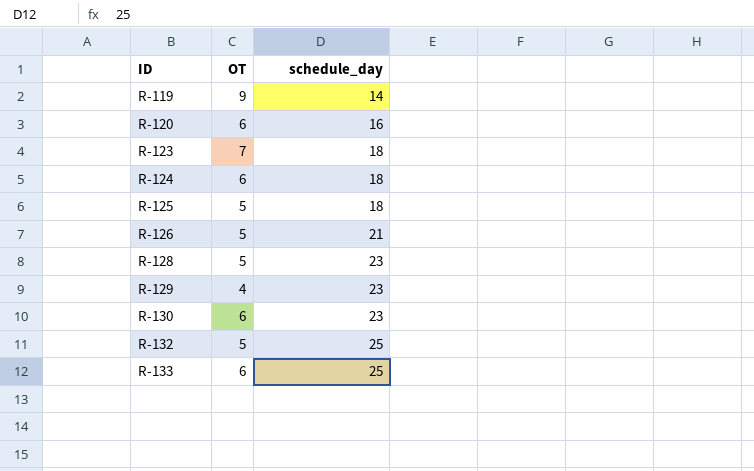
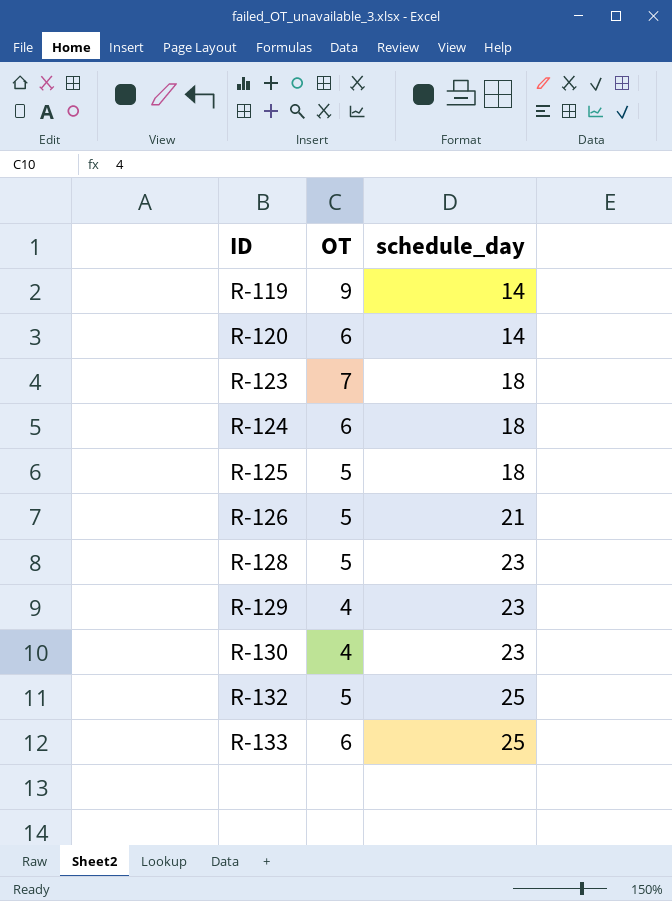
R-120 | schedule_day: 16 -> 14
R-130 | OT: 6 -> 4

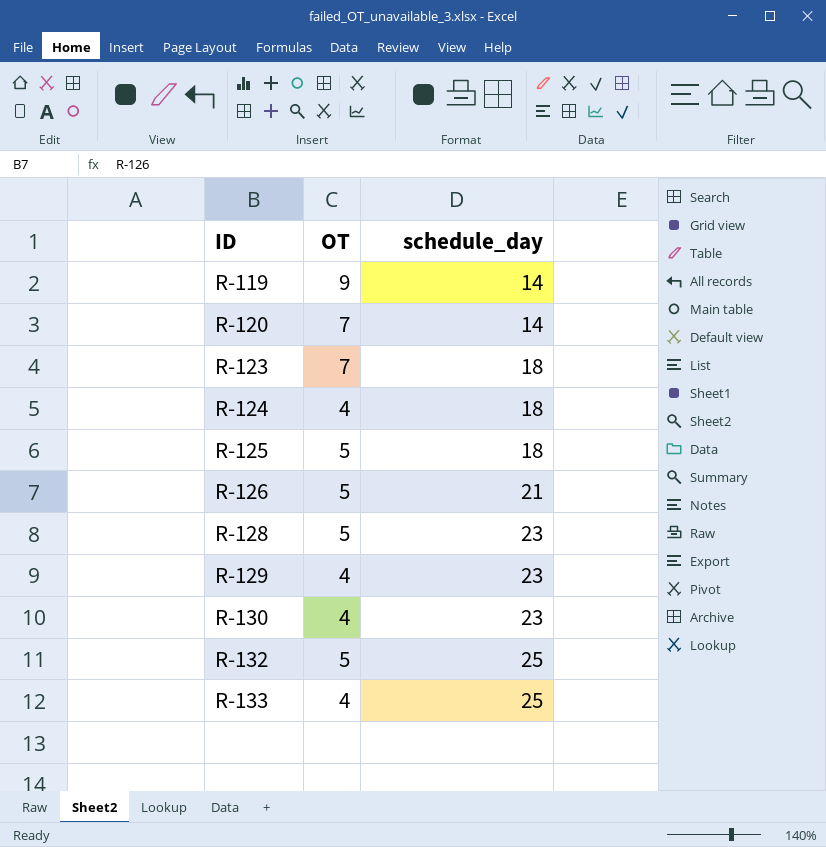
R-120 | OT: 6 -> 7
R-124 | OT: 6 -> 4
R-133 | OT: 6 -> 4

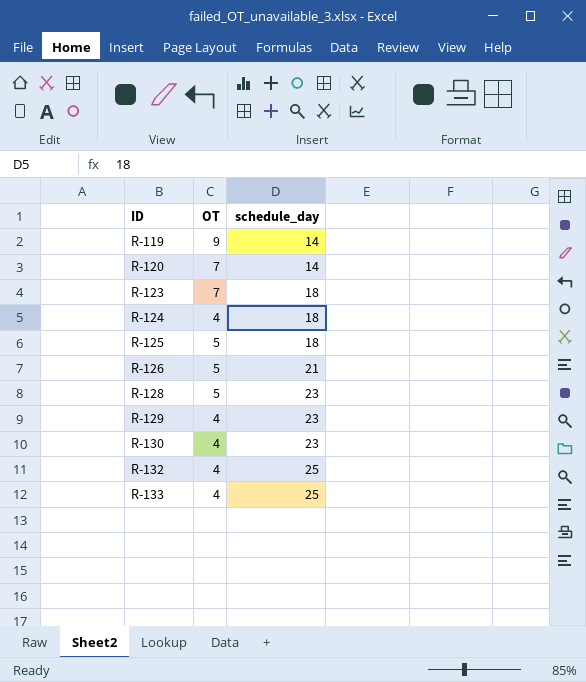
R-132 | OT: 5 -> 4

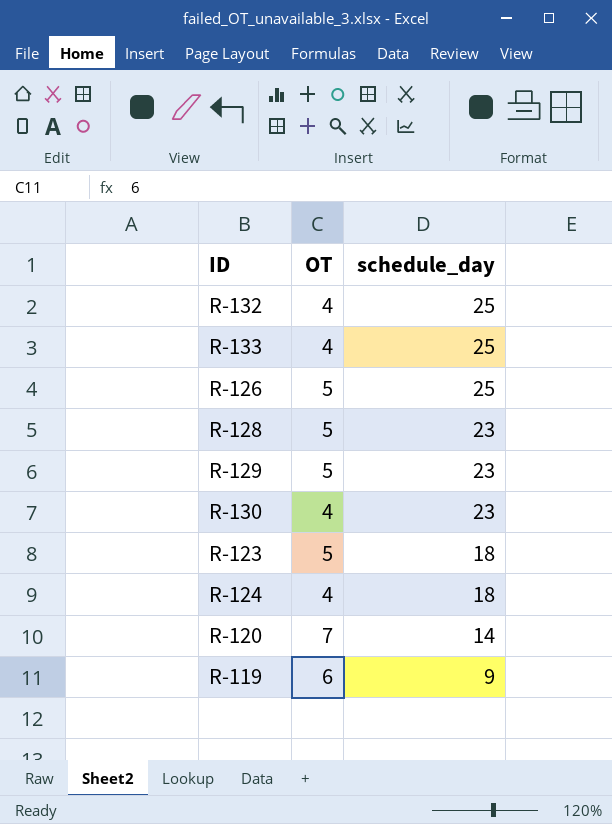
row order: ID ascending -> schedule_day descending
row R-125: 5 | 18 -> none
R-126 | schedule_day: 21 -> 25
R-129 | OT: 4 -> 5
R-123 | OT: 7 -> 5
R-119 | OT: 9 -> 6
R-119 | schedule_day: 14 -> 9

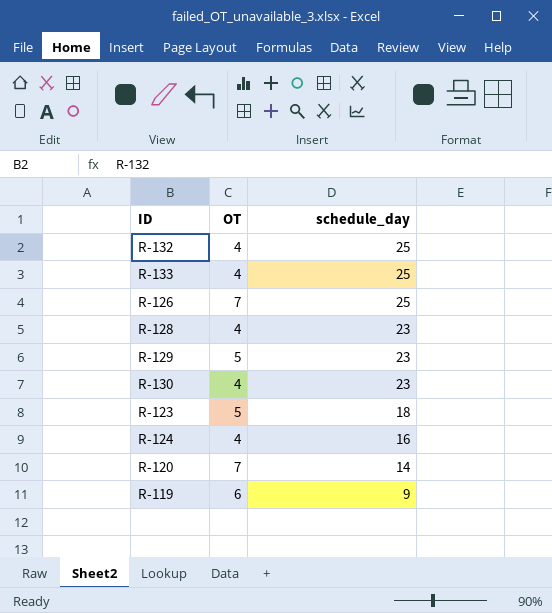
R-126 | OT: 5 -> 7
R-128 | OT: 5 -> 4
R-124 | schedule_day: 18 -> 16

